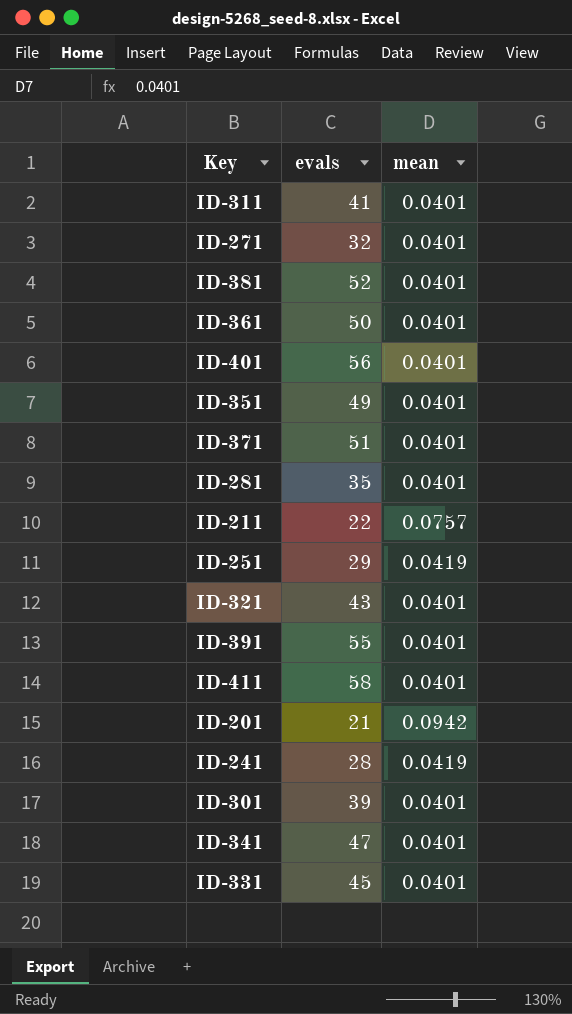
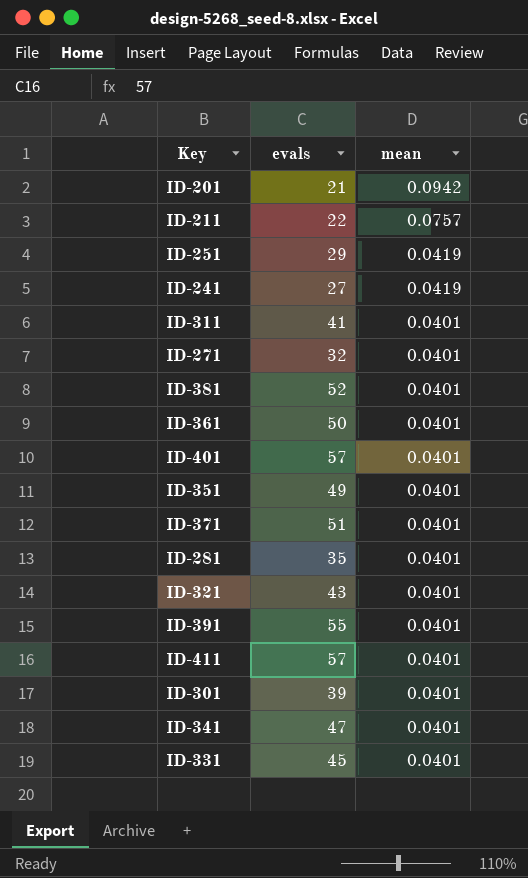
row order: none -> mean descending
ID-241 | evals: 28 -> 27
ID-401 | evals: 56 -> 57
ID-411 | evals: 58 -> 57

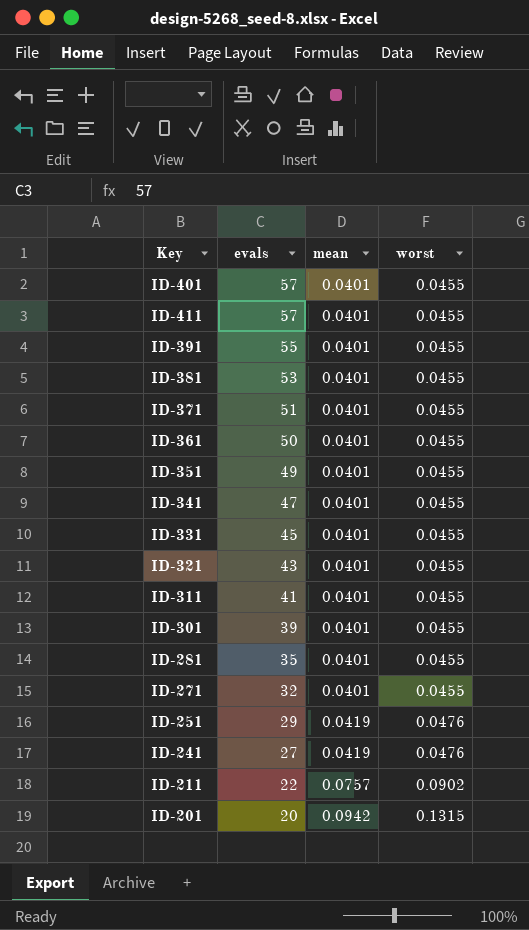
row order: mean descending -> evals descending
column worst | position: none -> 4
ID-381 | evals: 52 -> 53
ID-201 | evals: 21 -> 20

